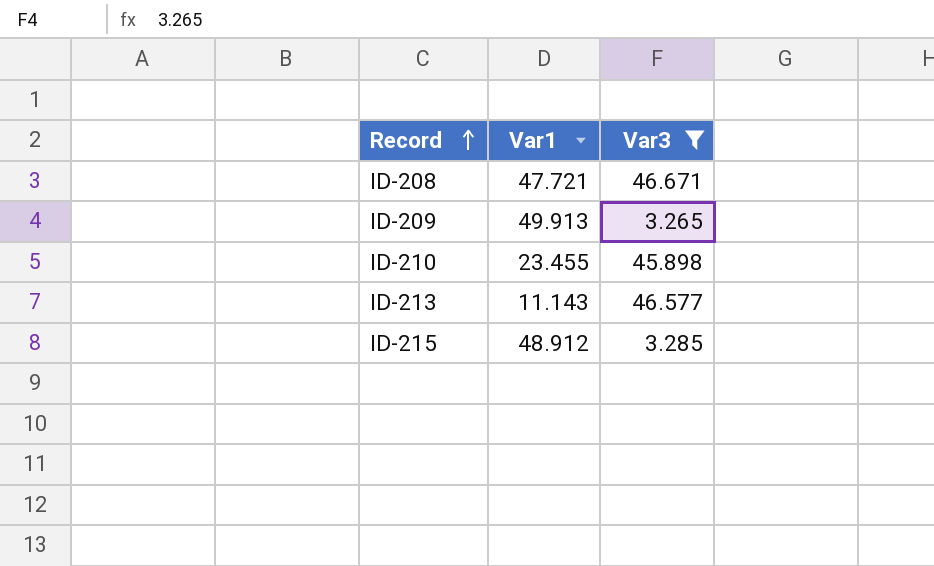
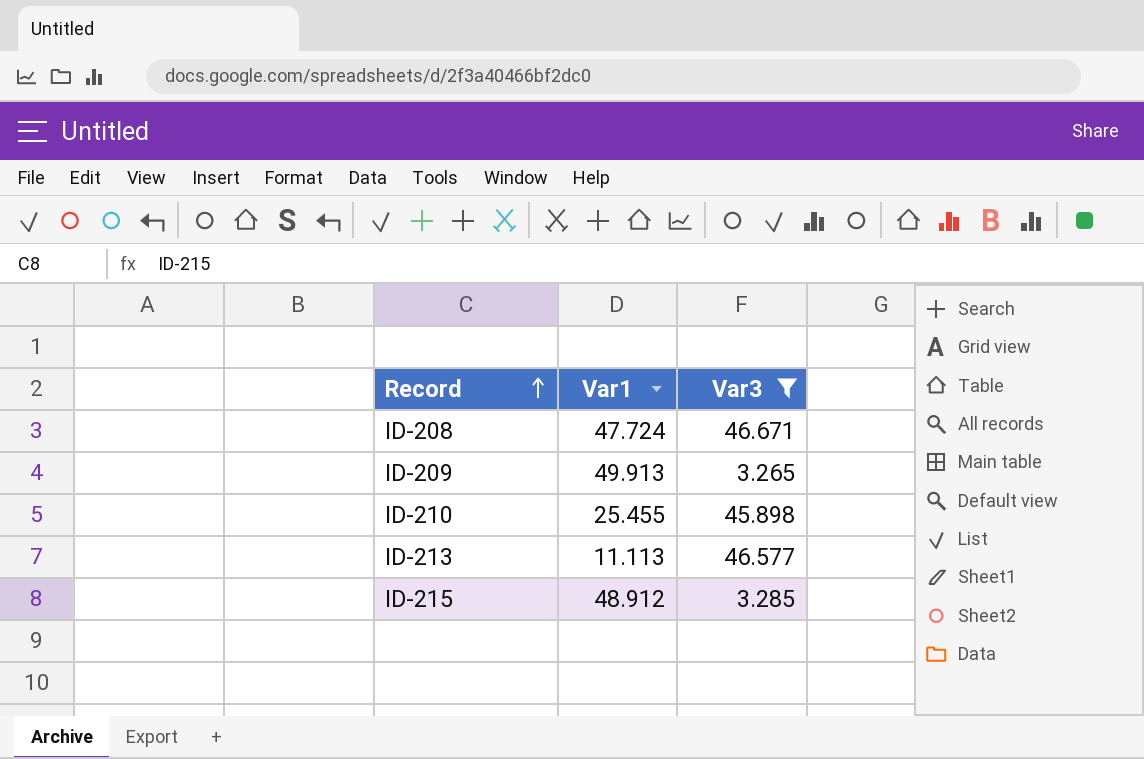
ID-208 | Var1: 47.721 -> 47.724
ID-210 | Var1: 23.455 -> 25.455
ID-213 | Var1: 11.143 -> 11.113

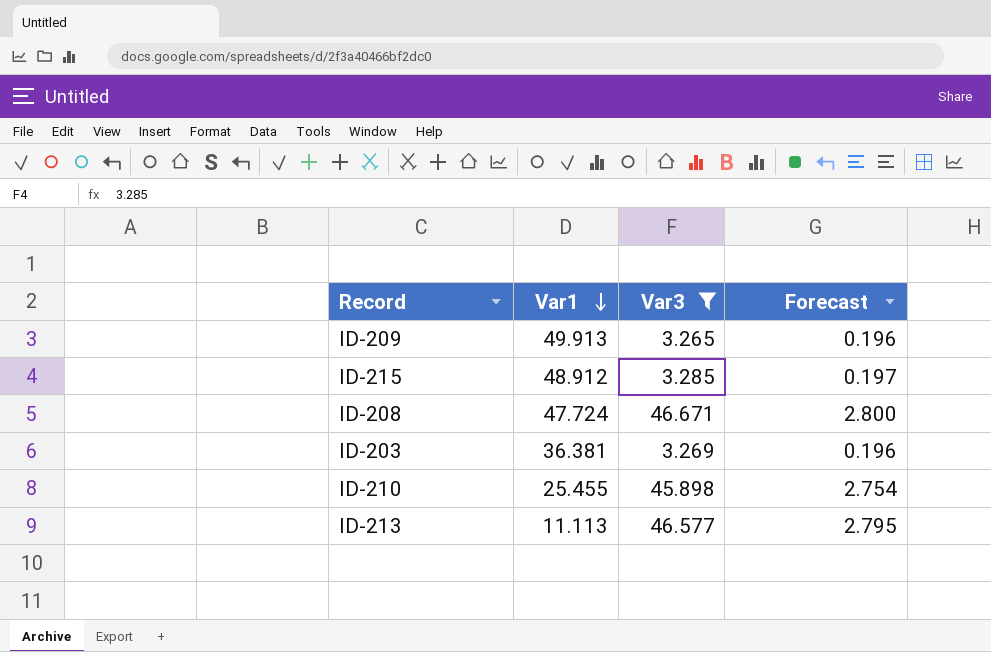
row order: Record ascending -> Var1 descending
column Forecast | formula: none -> [Var3] * 0.06
row ID-203: none -> 36.381 | 3.269 | 0.196

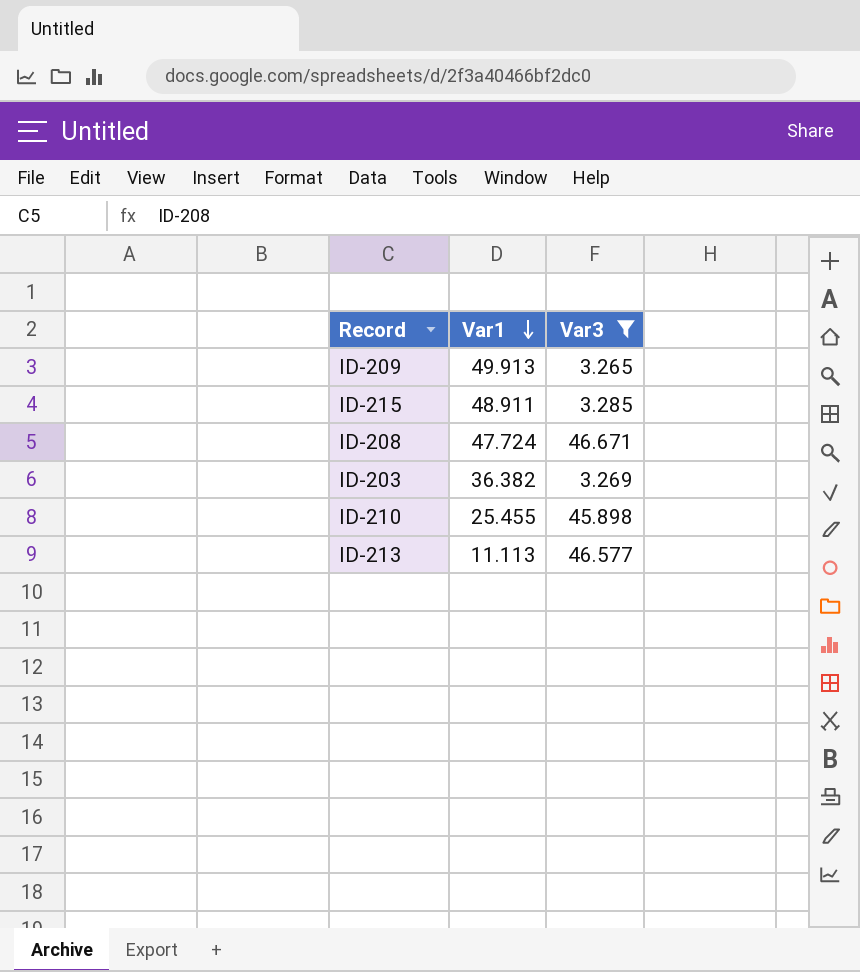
column Forecast | formula: [Var3] * 0.06 -> none
ID-215 | Var1: 48.912 -> 48.911
ID-203 | Var1: 36.381 -> 36.382

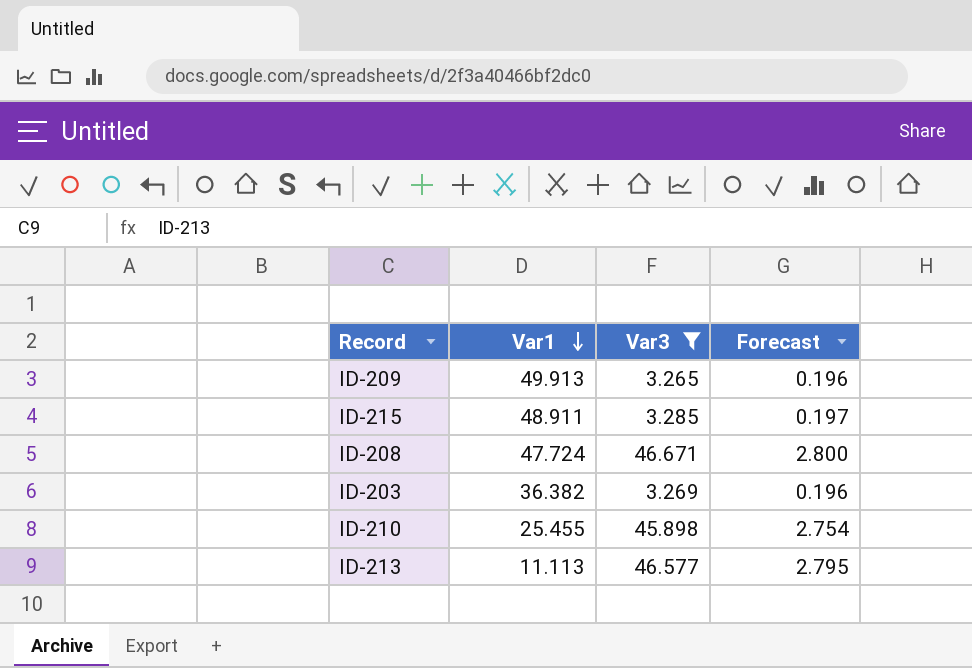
column Forecast | formula: none -> [Var3] * 0.06

